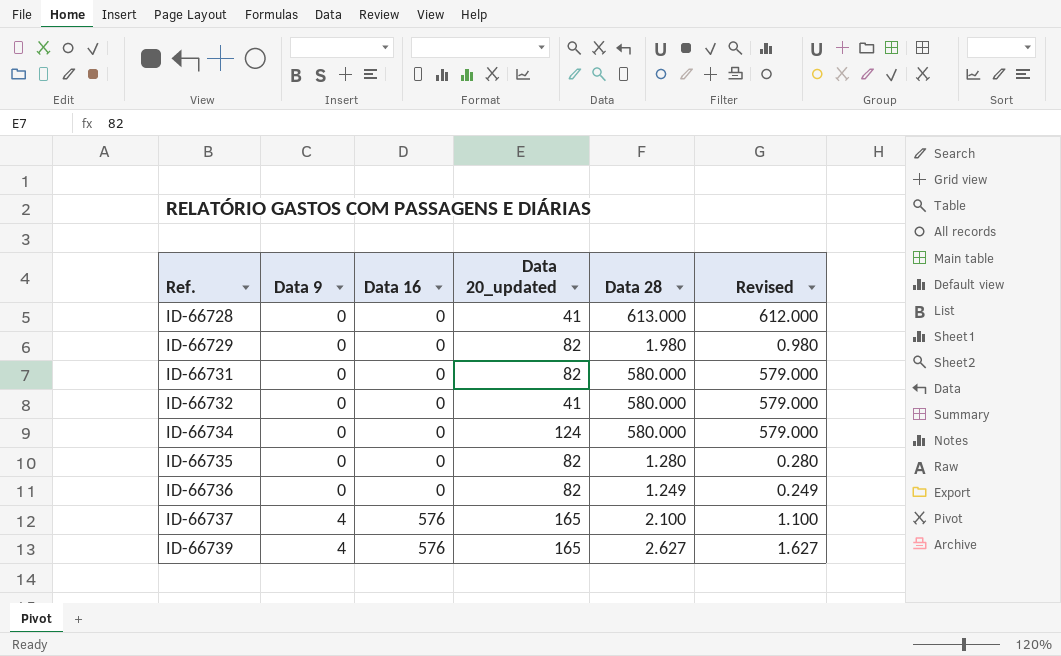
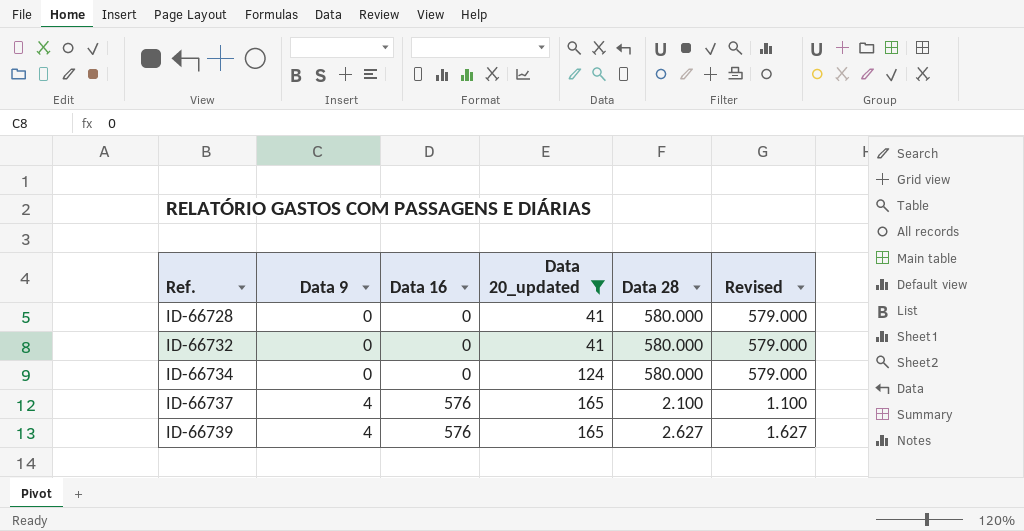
filter: none -> Data 20_updated != 82
ID-66728 | Data 28: 613.000 -> 580.000
ID-66728 | Revised: 612.000 -> 579.000

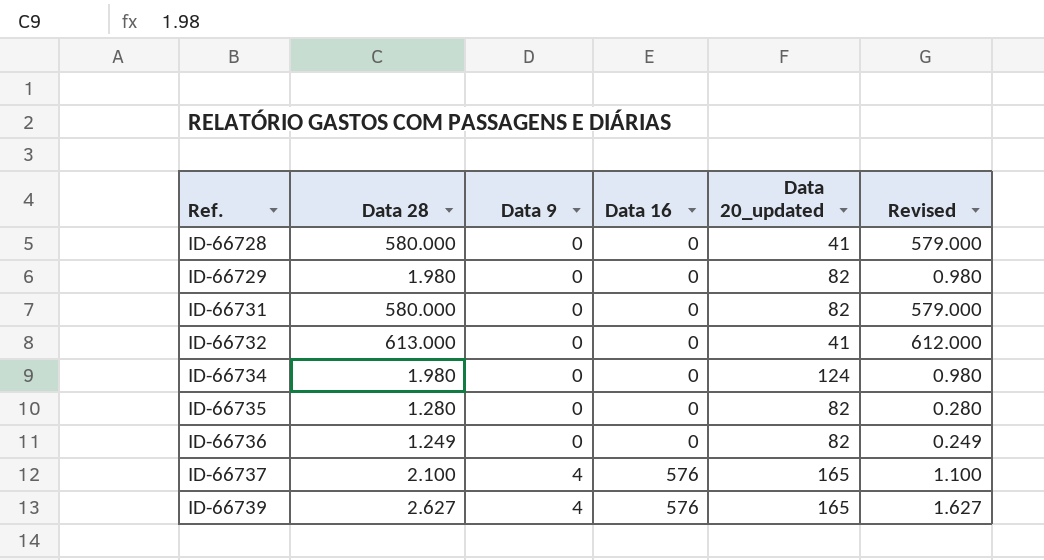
filter: Data 20_updated != 82 -> none
column Data 28 | position: 5 -> 2
ID-66732 | Data 28: 580.000 -> 613.000
ID-66732 | Revised: 579.000 -> 612.000
ID-66734 | Data 28: 580.000 -> 1.980
ID-66734 | Revised: 579.000 -> 0.980

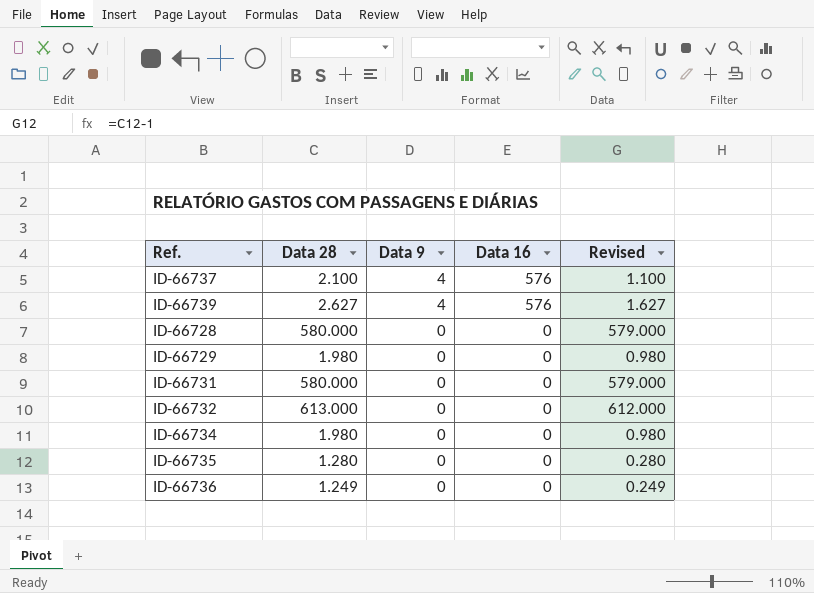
row order: Ref. ascending -> Data 9 descending
column Data 20_updated | position: 5 -> none

